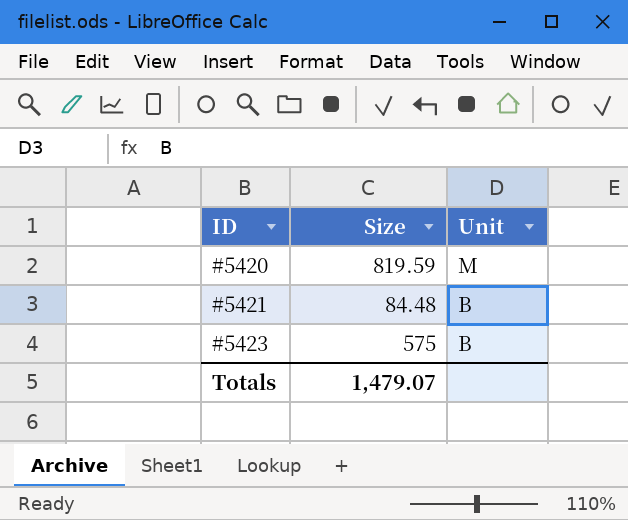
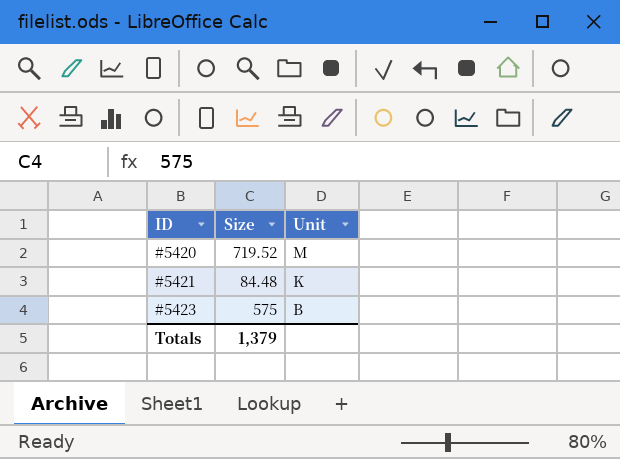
#5420 | Size: 819.59 -> 719.52
#5421 | Unit: B -> K
Totals | Size: 1,479.07 -> 1,379

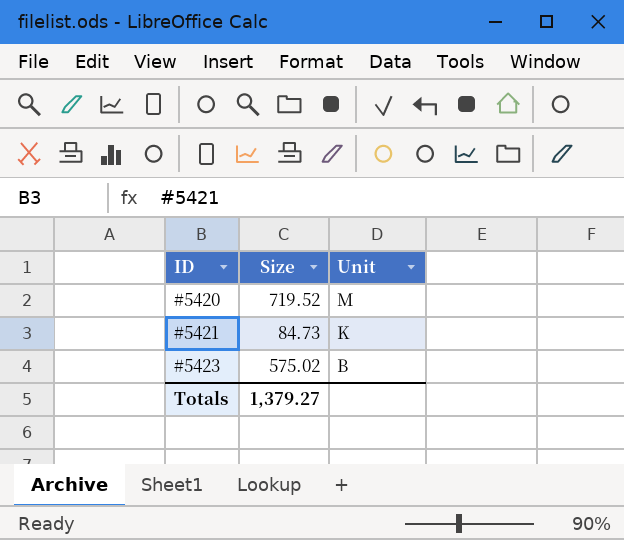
#5421 | Size: 84.48 -> 84.73
#5423 | Size: 575 -> 575.02
Totals | Size: 1,379 -> 1,379.27

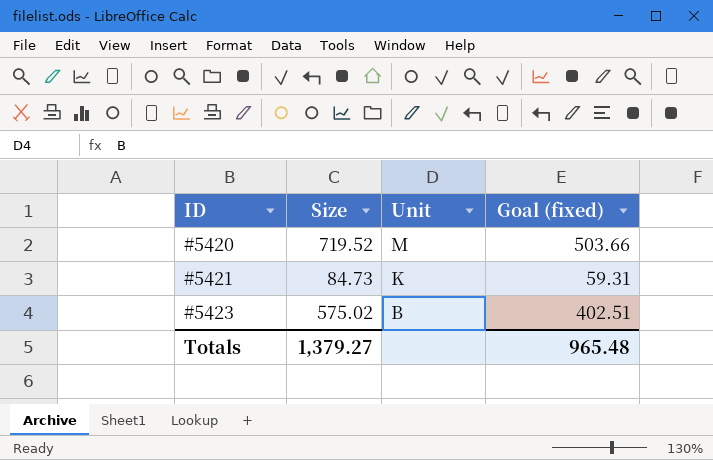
column Goal (fixed) | formula: none -> [Size] * 0.7

